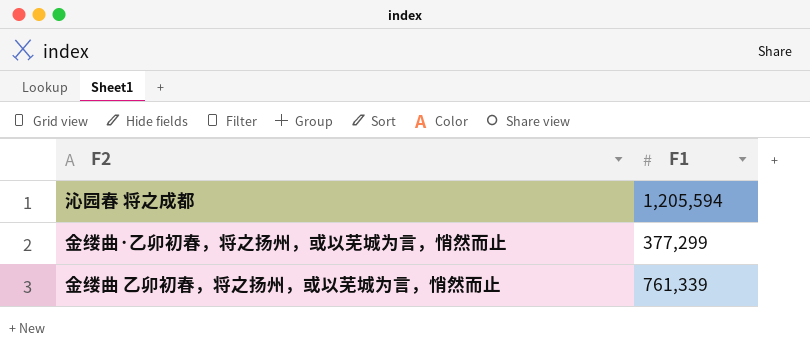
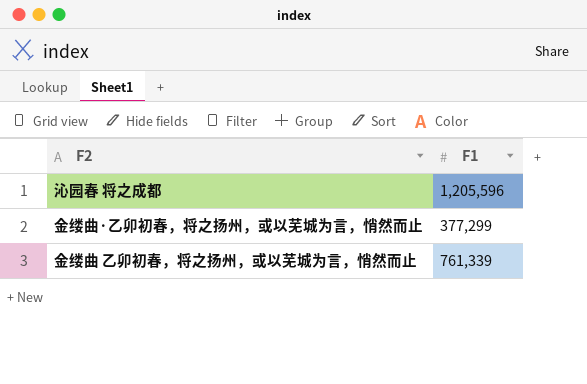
沁园春 将之成都 | F1: 1,205,594 -> 1,205,596

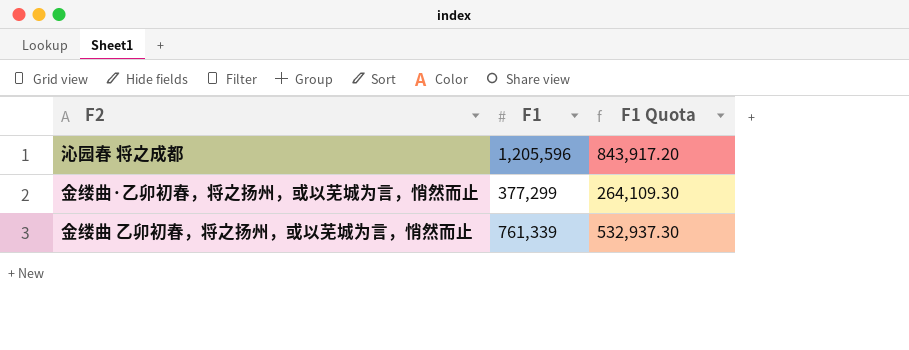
column F1 Quota | formula: none -> [F1] * 0.7

